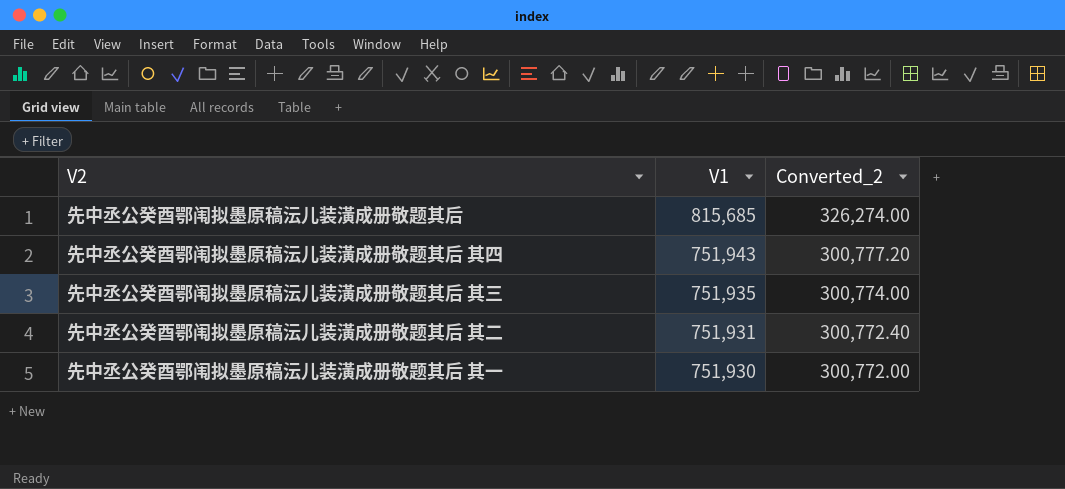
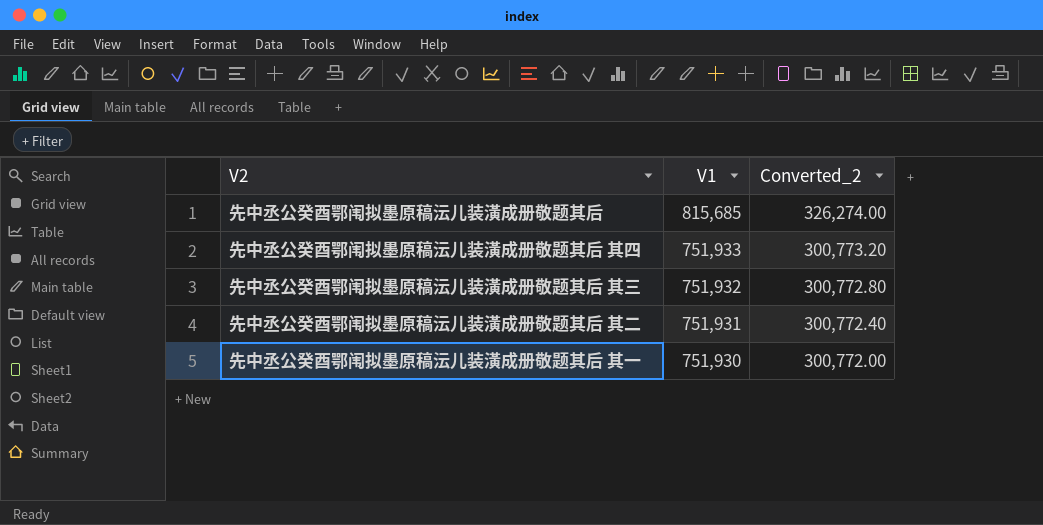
先中丞公癸酉鄂闱拟墨原稿沄儿装潢成册敬题其后 其四 | V1: 751,943 -> 751,933
先中丞公癸酉鄂闱拟墨原稿沄儿装潢成册敬题其后 其四 | Converted_2: 300,777.20 -> 300,773.20
先中丞公癸酉鄂闱拟墨原稿沄儿装潢成册敬题其后 其三 | V1: 751,935 -> 751,932
先中丞公癸酉鄂闱拟墨原稿沄儿装潢成册敬题其后 其三 | Converted_2: 300,774.00 -> 300,772.80

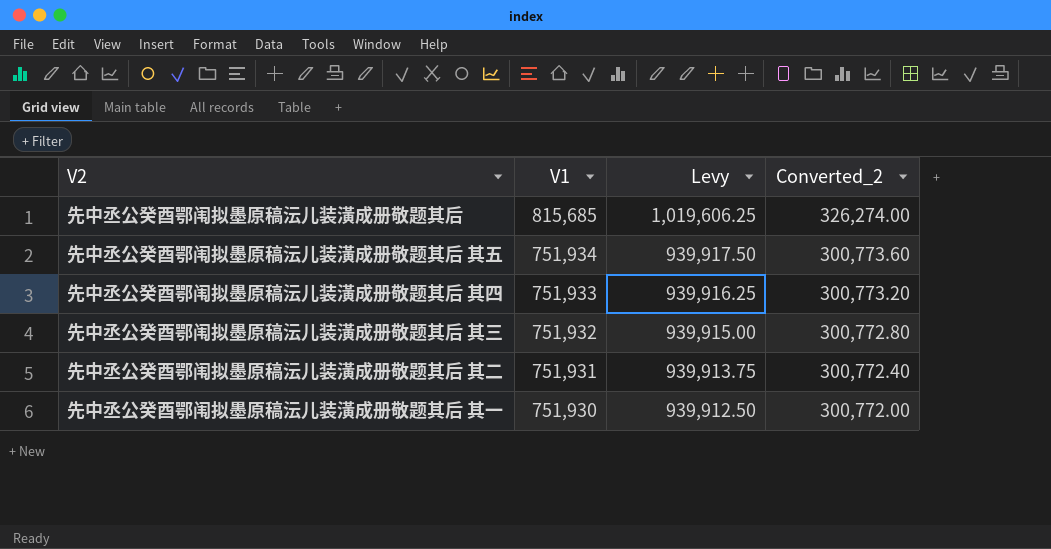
column Levy | formula: none -> [V1] * 1.25
row 先中丞公癸酉鄂闱拟墨原稿沄儿装潢成册敬题其后 其五: none -> 751,934 | 939,917.50 | 300,773.60

